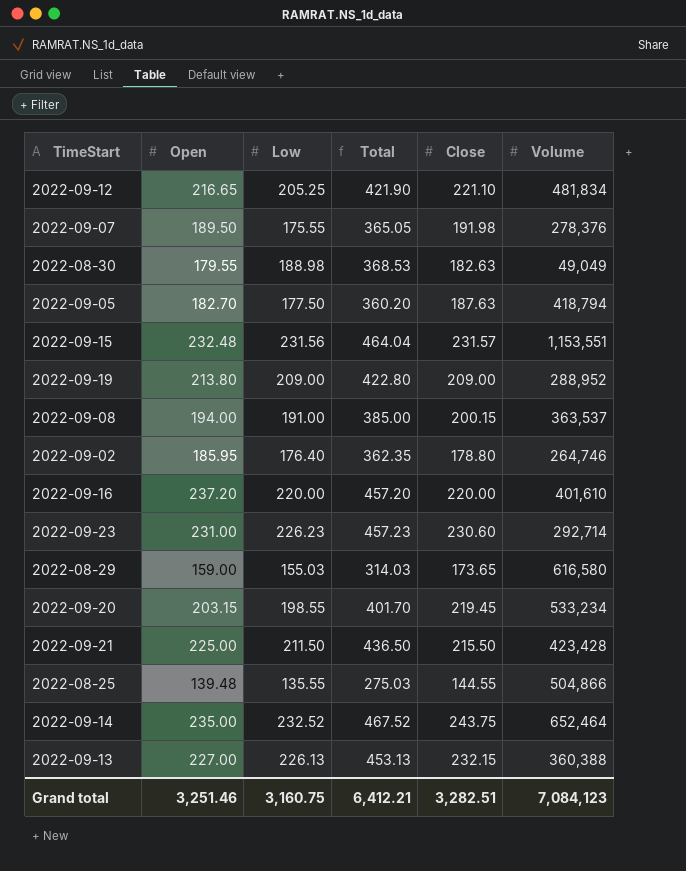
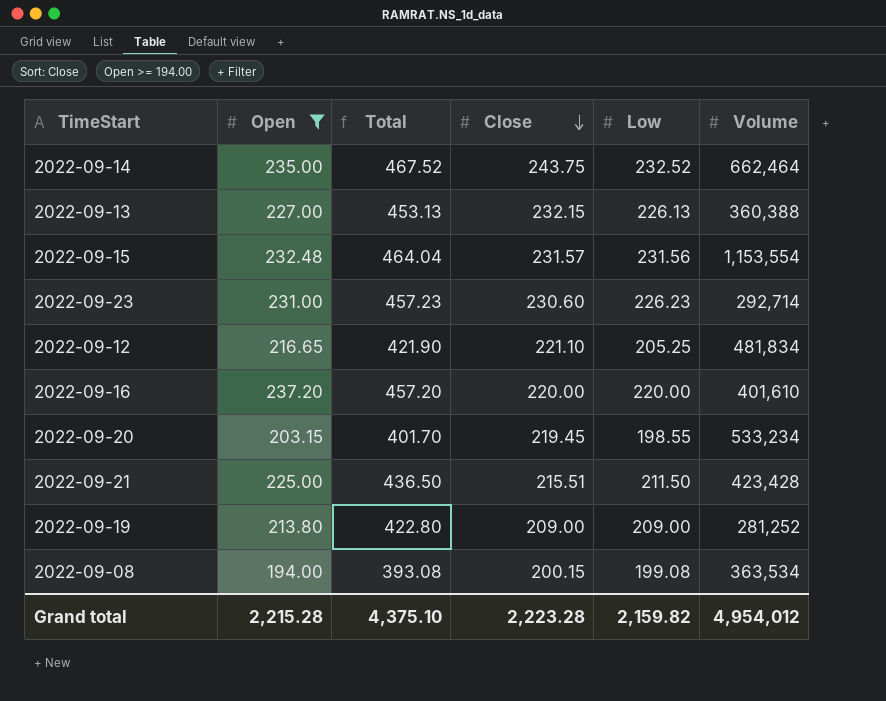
filter: none -> Open >= 194.00
row order: none -> Close descending
column Low | position: 3 -> 5
2022-09-14 | Volume: 652,464 -> 662,464
2022-09-15 | Volume: 1,153,551 -> 1,153,554
2022-09-21 | Close: 215.50 -> 215.51
2022-09-19 | Volume: 288,952 -> 281,252
2022-09-08 | Total: 385.00 -> 393.08
2022-09-08 | Low: 191.00 -> 199.08
2022-09-08 | Volume: 363,537 -> 363,534
Grand total | Open: 3,251.46 -> 2,215.28
Grand total | Total: 6,412.21 -> 4,375.10
Grand total | Close: 3,282.51 -> 2,223.28
Grand total | Low: 3,160.75 -> 2,159.82
Grand total | Volume: 7,084,123 -> 4,954,012

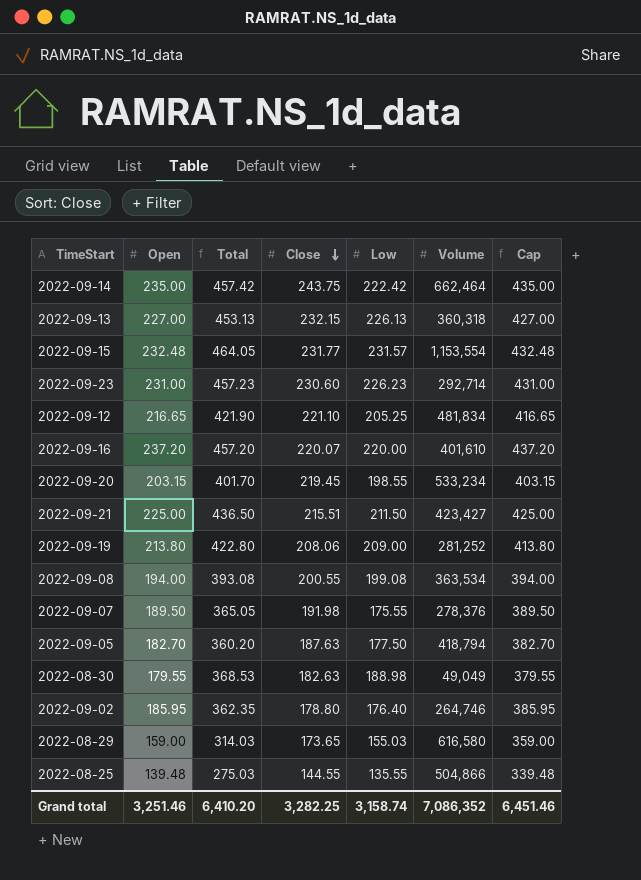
filter: Open >= 194.00 -> none
column Cap | formula: none -> [Open] + 200
2022-09-14 | Total: 467.52 -> 457.42
2022-09-14 | Low: 232.52 -> 222.42
2022-09-13 | Volume: 360,388 -> 360,318
2022-09-15 | Total: 464.04 -> 464.05
2022-09-15 | Close: 231.57 -> 231.77
2022-09-15 | Low: 231.56 -> 231.57
2022-09-16 | Close: 220.00 -> 220.07
2022-09-21 | Volume: 423,428 -> 423,427
2022-09-19 | Close: 209.00 -> 208.06
2022-09-08 | Close: 200.15 -> 200.55
Grand total | Open: 2,215.28 -> 3,251.46
Grand total | Total: 4,375.10 -> 6,410.20
Grand total | Close: 2,223.28 -> 3,282.25
Grand total | Low: 2,159.82 -> 3,158.74
Grand total | Volume: 4,954,012 -> 7,086,352

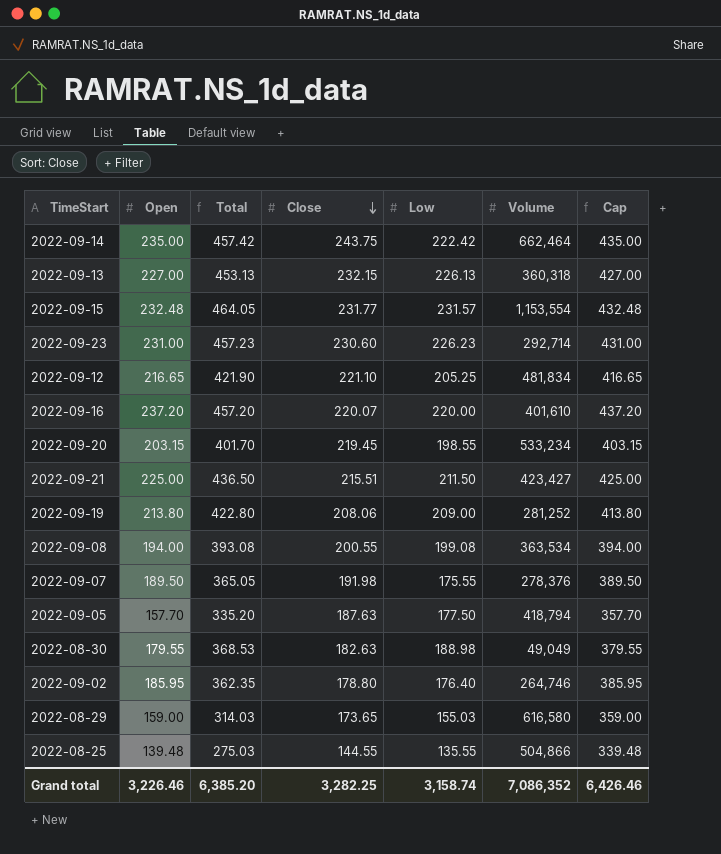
2022-09-05 | Open: 182.70 -> 157.70
2022-09-05 | Total: 360.20 -> 335.20
2022-09-05 | Cap: 382.70 -> 357.70
Grand total | Open: 3,251.46 -> 3,226.46
Grand total | Total: 6,410.20 -> 6,385.20
Grand total | Cap: 6,451.46 -> 6,426.46

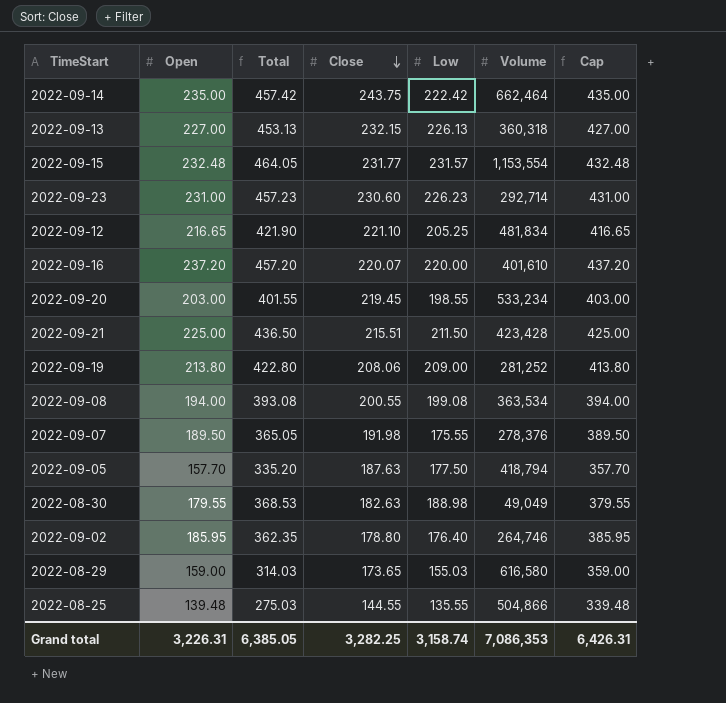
2022-09-20 | Open: 203.15 -> 203.00
2022-09-20 | Total: 401.70 -> 401.55
2022-09-20 | Cap: 403.15 -> 403.00
2022-09-21 | Volume: 423,427 -> 423,428
Grand total | Open: 3,226.46 -> 3,226.31
Grand total | Total: 6,385.20 -> 6,385.05
Grand total | Volume: 7,086,352 -> 7,086,353
Grand total | Cap: 6,426.46 -> 6,426.31

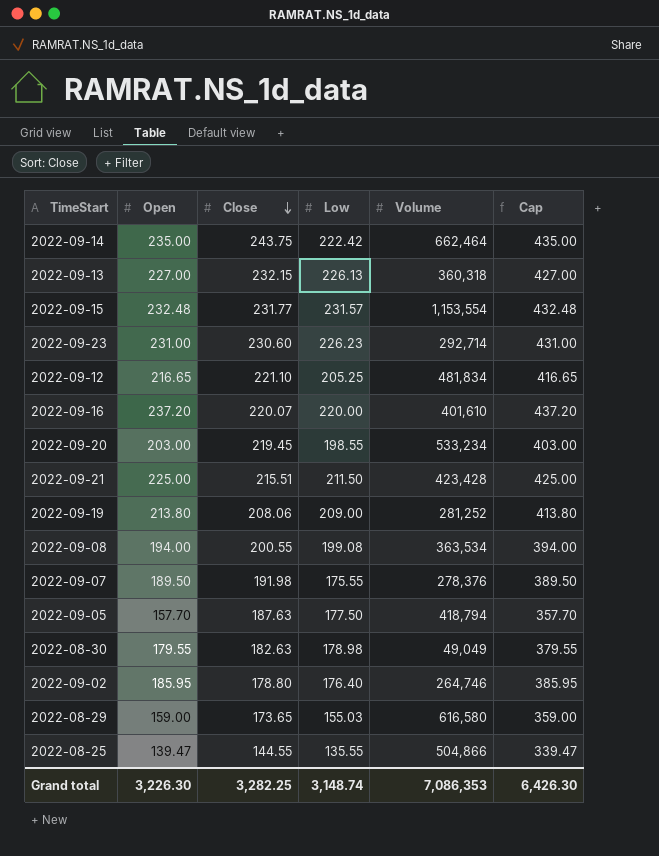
column Total | formula: [Open] + [Low] -> none
2022-08-30 | Low: 188.98 -> 178.98
2022-08-25 | Open: 139.48 -> 139.47
2022-08-25 | Cap: 339.48 -> 339.47
Grand total | Open: 3,226.31 -> 3,226.30
Grand total | Low: 3,158.74 -> 3,148.74
Grand total | Cap: 6,426.31 -> 6,426.30

